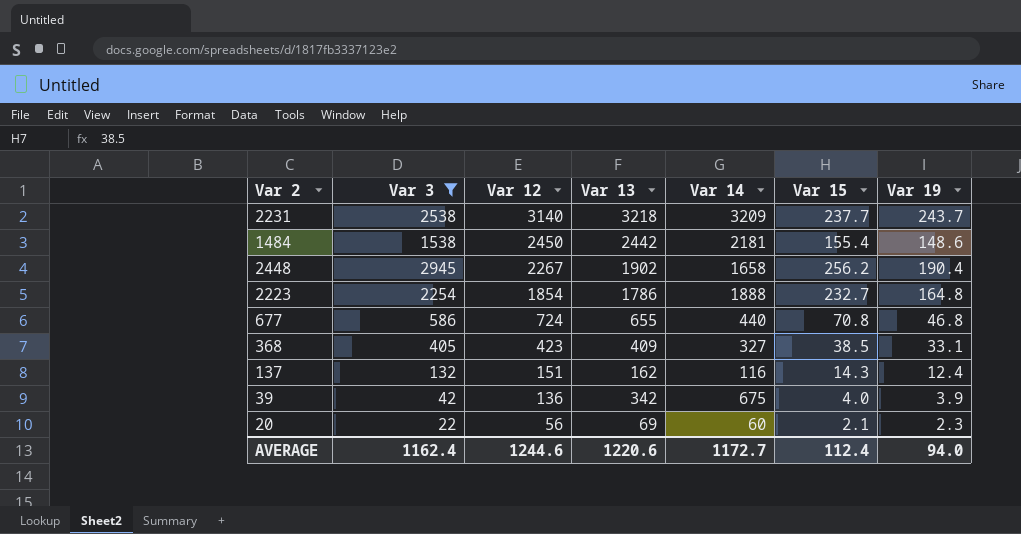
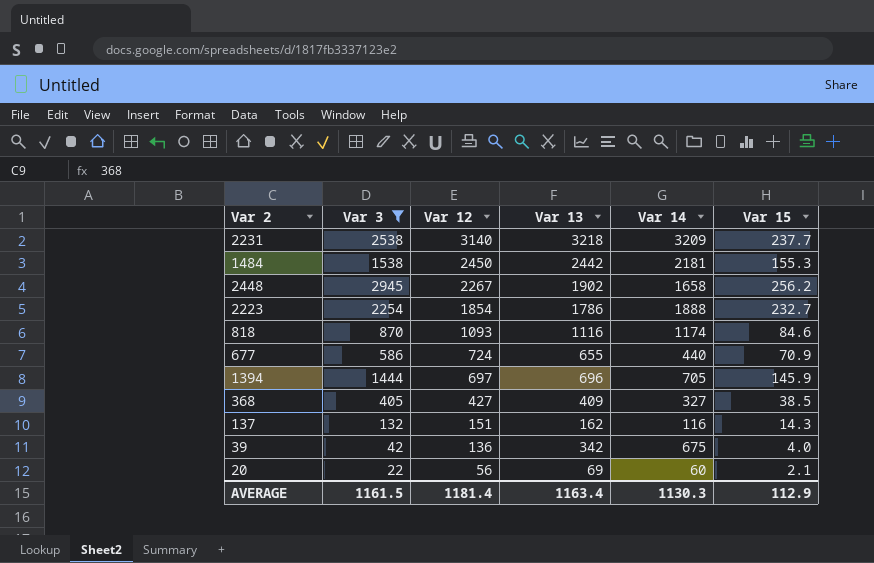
column Var 19 | position: 7 -> none
1484 | Var 15: 155.4 -> 155.3
row 818: none -> 870 | 1093 | 1116 | 1174 | 84.6
677 | Var 15: 70.8 -> 70.9
row 1394: none -> 1444 | 697 | 696 | 705 | 145.9
368 | Var 12: 423 -> 427
AVERAGE | Var 3: 1162.4 -> 1161.5
AVERAGE | Var 12: 1244.6 -> 1181.4
AVERAGE | Var 13: 1220.6 -> 1163.4
AVERAGE | Var 14: 1172.7 -> 1130.3
AVERAGE | Var 15: 112.4 -> 112.9

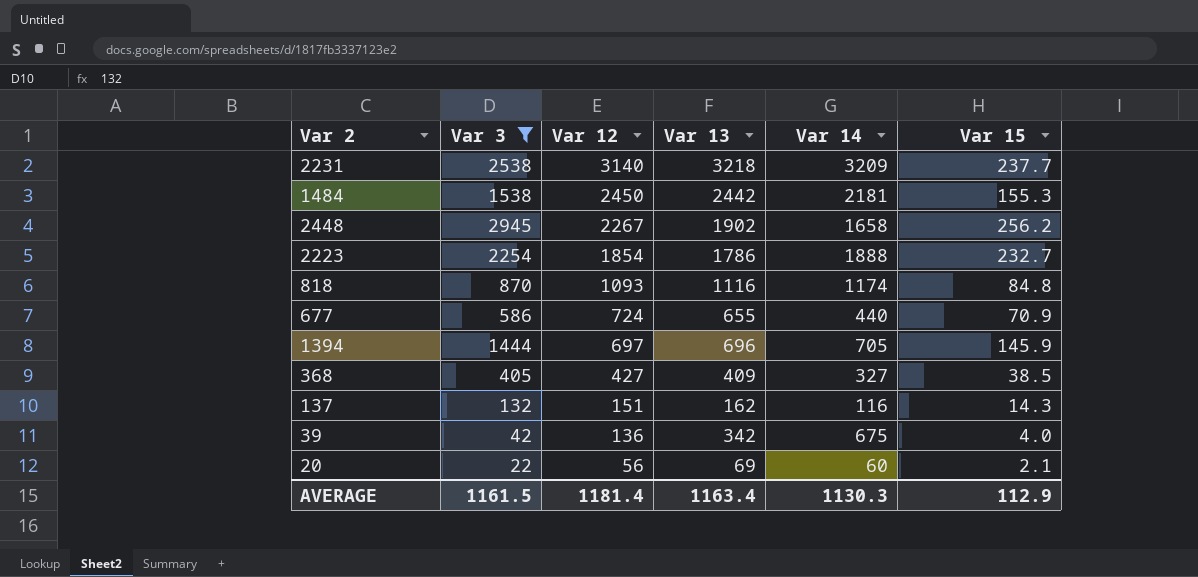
818 | Var 15: 84.6 -> 84.8

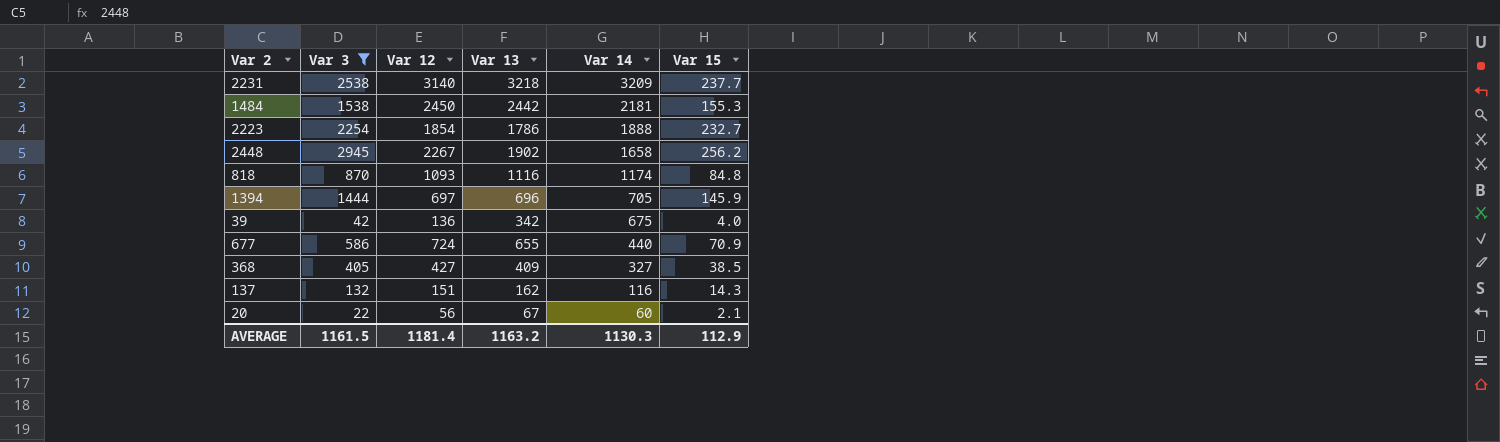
row order: Var 12 descending -> Var 14 descending
20 | Var 13: 69 -> 67
AVERAGE | Var 13: 1163.4 -> 1163.2

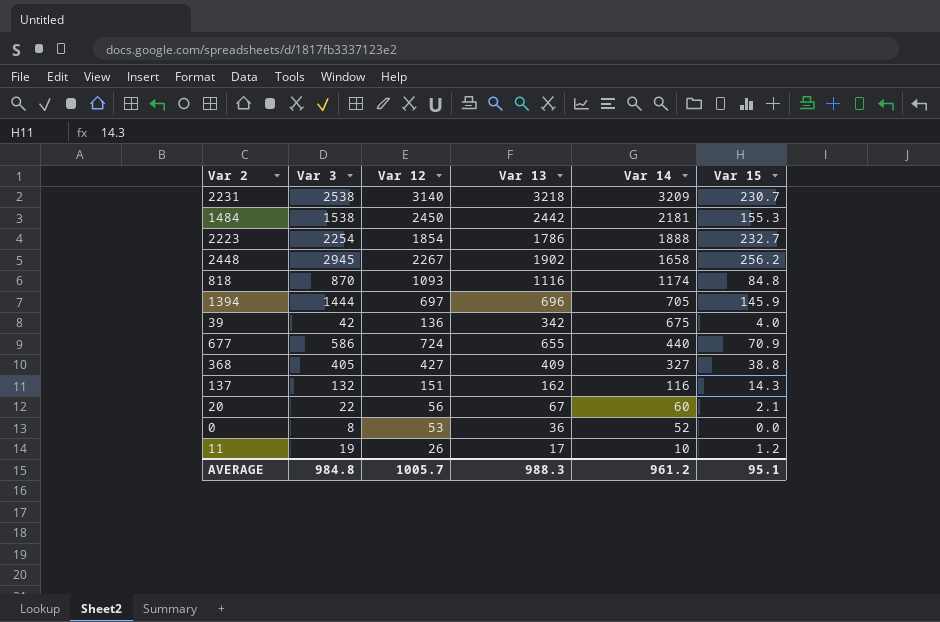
filter: Var 3 >= 22 -> none
2231 | Var 15: 237.7 -> 230.7
368 | Var 15: 38.5 -> 38.8
AVERAGE | Var 3: 1161.5 -> 984.8
AVERAGE | Var 12: 1181.4 -> 1005.7
AVERAGE | Var 13: 1163.2 -> 988.3
AVERAGE | Var 14: 1130.3 -> 961.2
AVERAGE | Var 15: 112.9 -> 95.1

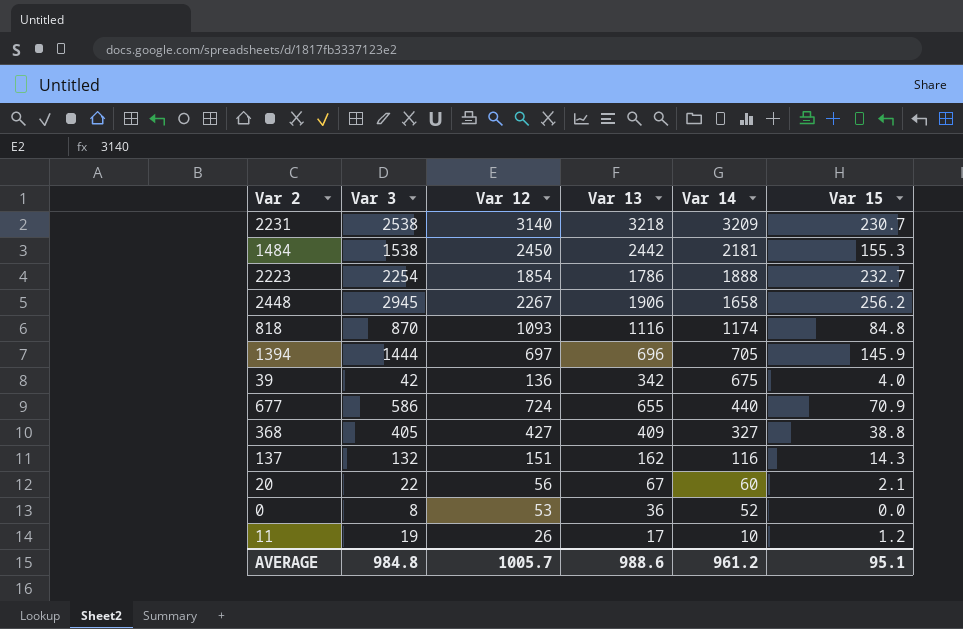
2448 | Var 13: 1902 -> 1906
AVERAGE | Var 13: 988.3 -> 988.6

